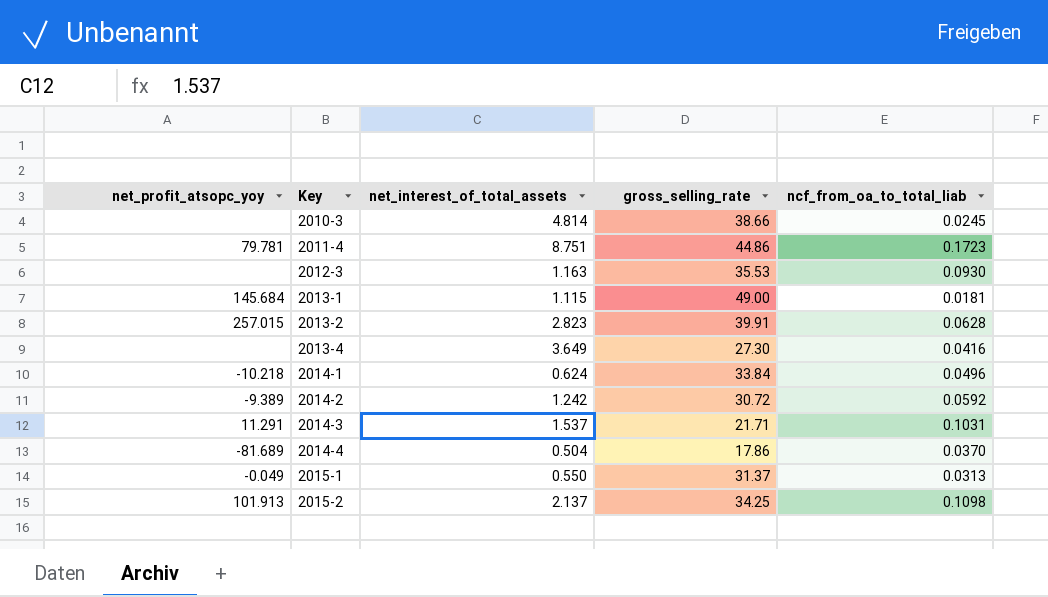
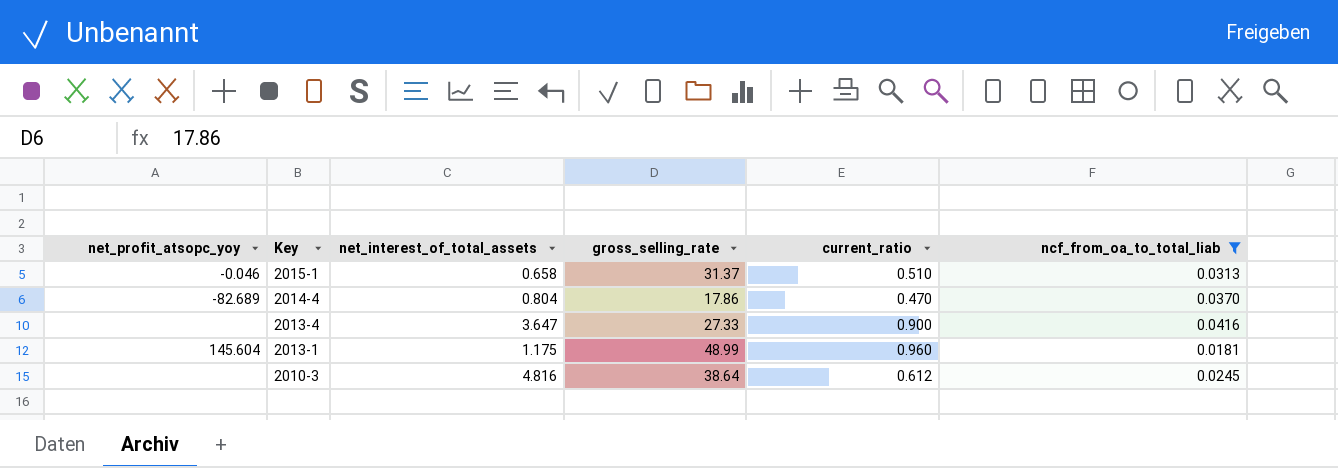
filter: none -> ncf_from_oa_to_total_liab <= 0.0416
row order: Key ascending -> Key descending
column current_ratio | position: none -> 5
2015-1 | net_profit_atsopc_yoy: -0.049 -> -0.046
2015-1 | net_interest_of_total_assets: 0.550 -> 0.658
2014-4 | net_profit_atsopc_yoy: -81.689 -> -82.689
2014-4 | net_interest_of_total_assets: 0.504 -> 0.804
2013-4 | net_interest_of_total_assets: 3.649 -> 3.647
2013-4 | gross_selling_rate: 27.30 -> 27.33
2013-1 | net_profit_atsopc_yoy: 145.684 -> 145.604
2013-1 | net_interest_of_total_assets: 1.115 -> 1.175
2013-1 | gross_selling_rate: 49.00 -> 48.99
2010-3 | net_interest_of_total_assets: 4.814 -> 4.816
2010-3 | gross_selling_rate: 38.66 -> 38.64

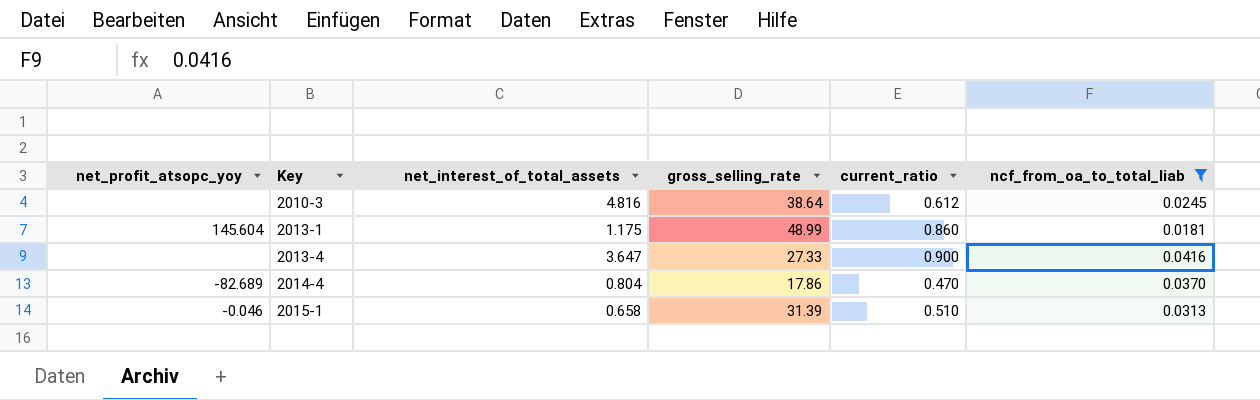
row order: Key descending -> Key ascending
2013-1 | current_ratio: 0.960 -> 0.860
2015-1 | gross_selling_rate: 31.37 -> 31.39

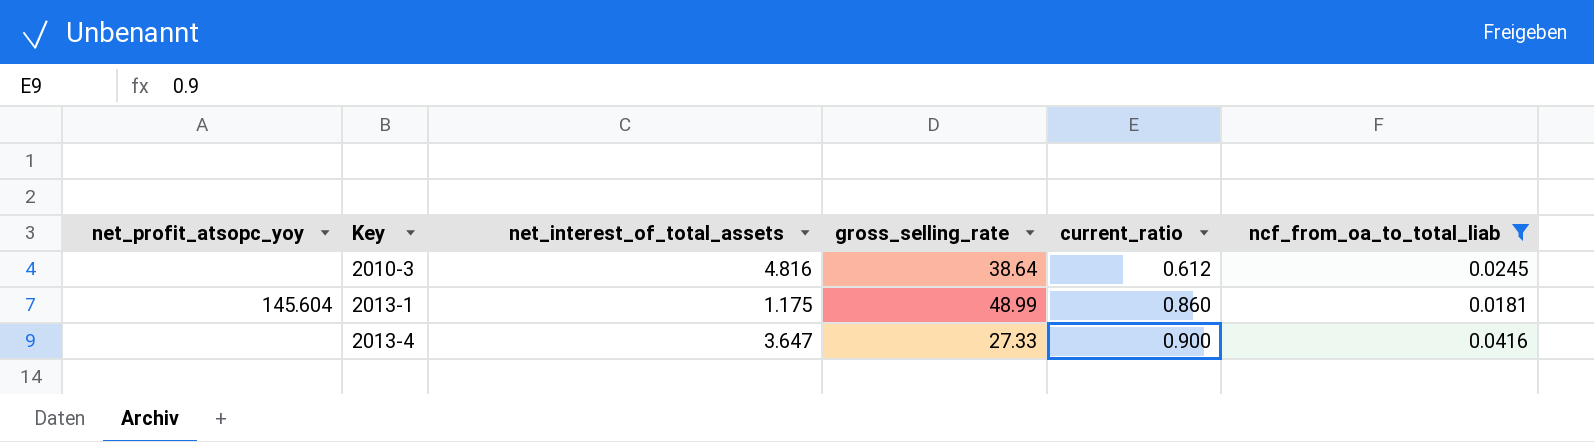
row 2014-4: -82.689 | 0.804 | 17.86 | 0.470 | 0.0370 -> none
row 2015-1: -0.046 | 0.658 | 31.39 | 0.510 | 0.0313 -> none

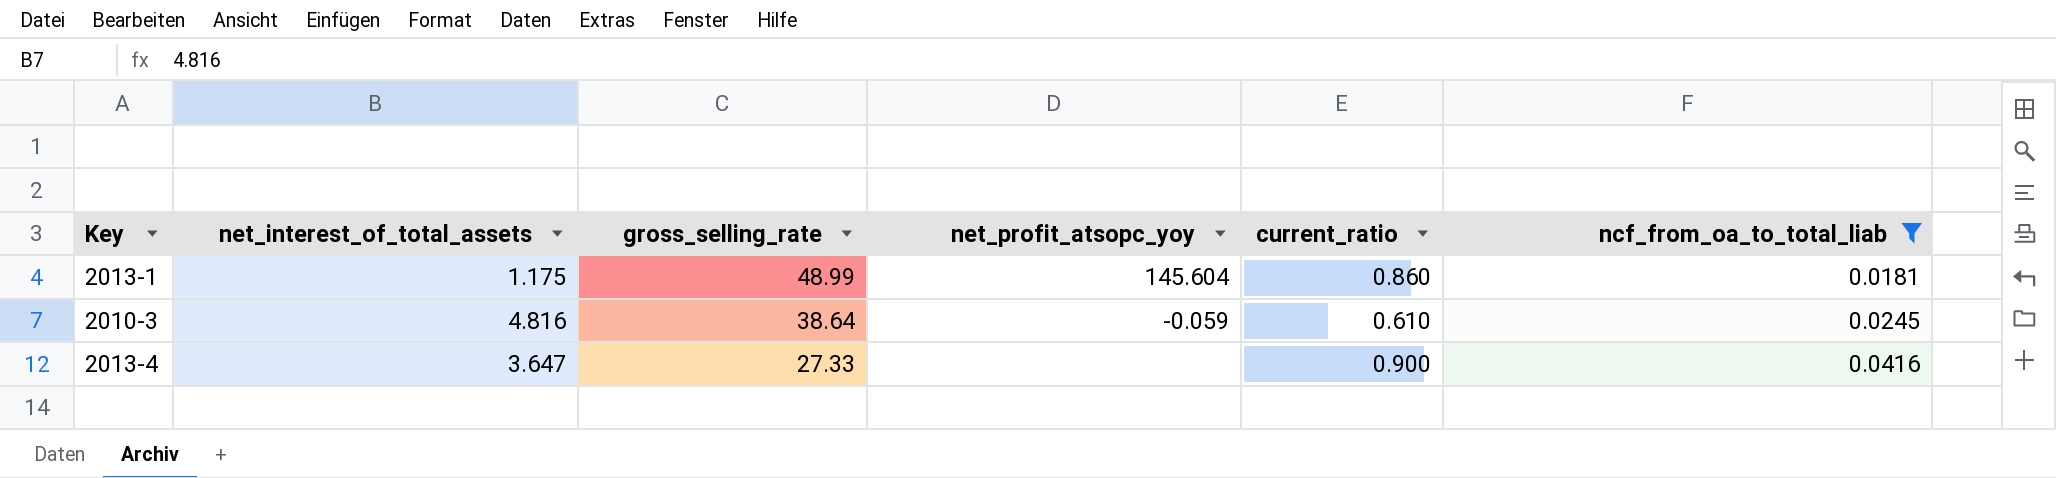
row order: Key ascending -> gross_selling_rate descending
column net_profit_atsopc_yoy | position: 1 -> 4
2010-3 | net_profit_atsopc_yoy: none -> -0.059
2010-3 | current_ratio: 0.612 -> 0.610

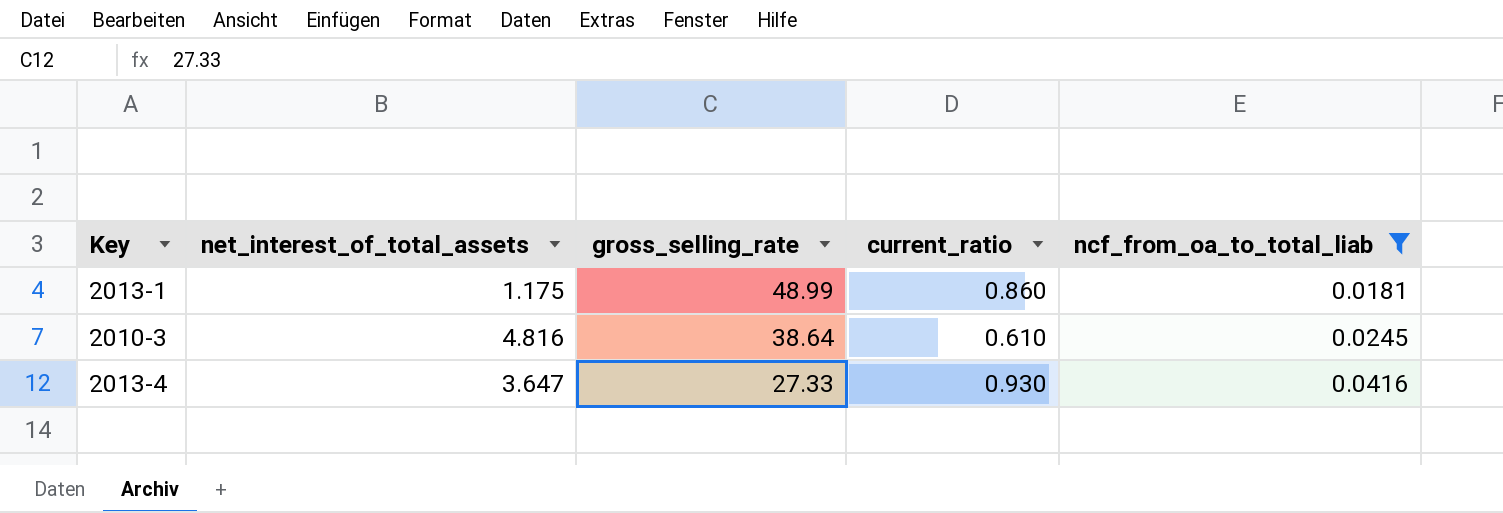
column net_profit_atsopc_yoy | position: 4 -> none
2013-4 | current_ratio: 0.900 -> 0.930

